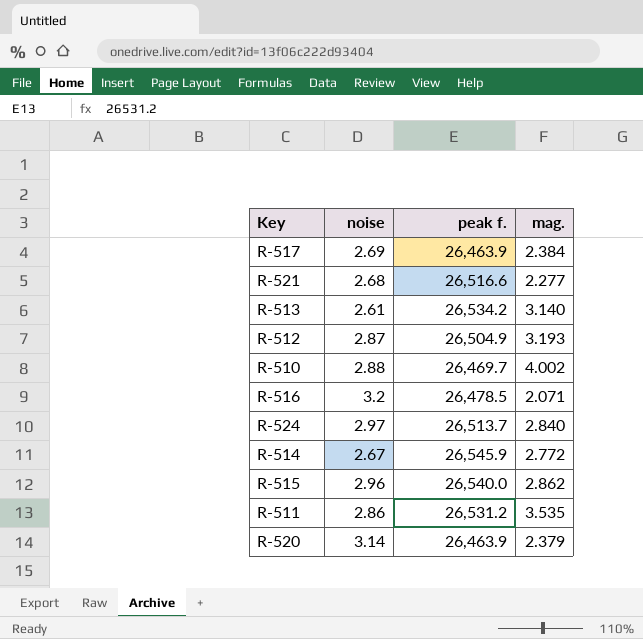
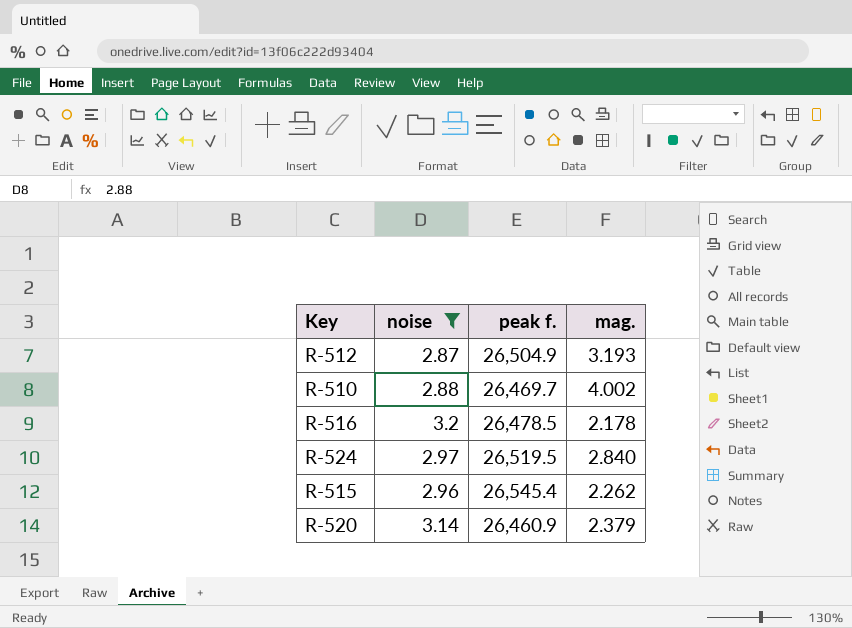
filter: none -> noise >= 2.87
R-516 | mag.: 2.071 -> 2.178
R-524 | peak f.: 26,513.7 -> 26,519.5
R-515 | peak f.: 26,540.0 -> 26,545.4
R-515 | mag.: 2.862 -> 2.262
R-520 | peak f.: 26,463.9 -> 26,460.9

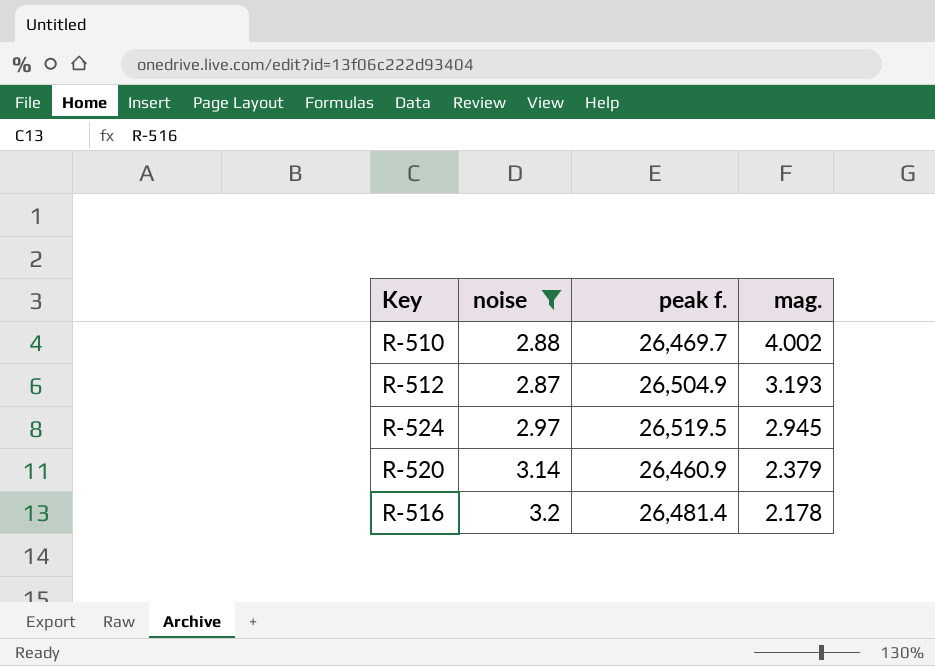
row order: none -> mag. descending
row R-515: 2.96 | 26,545.4 | 2.262 -> none
R-524 | mag.: 2.840 -> 2.945
R-516 | peak f.: 26,478.5 -> 26,481.4

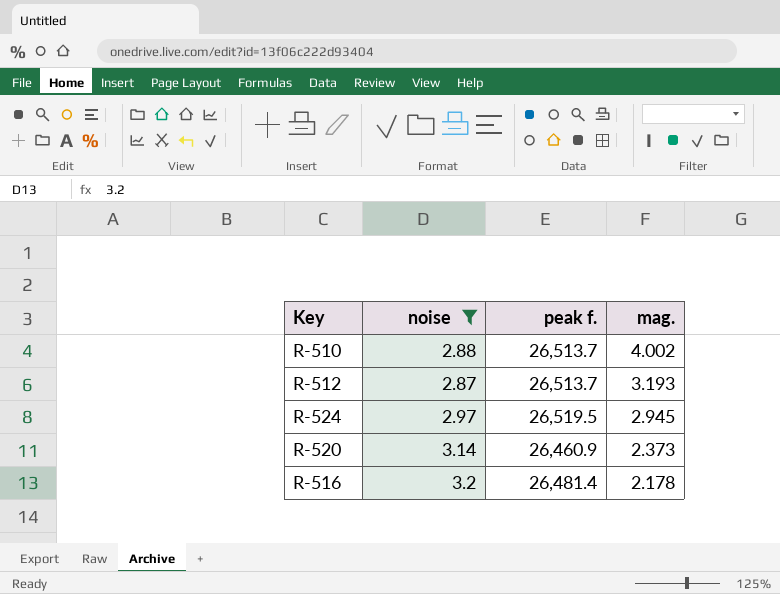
R-510 | peak f.: 26,469.7 -> 26,513.7
R-512 | peak f.: 26,504.9 -> 26,513.7
R-520 | mag.: 2.379 -> 2.373

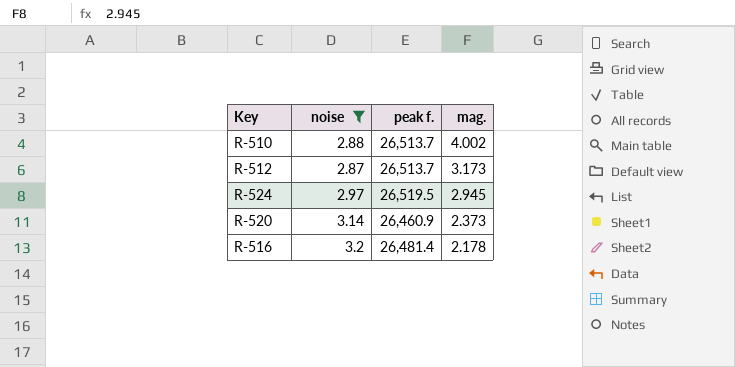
R-512 | mag.: 3.193 -> 3.173

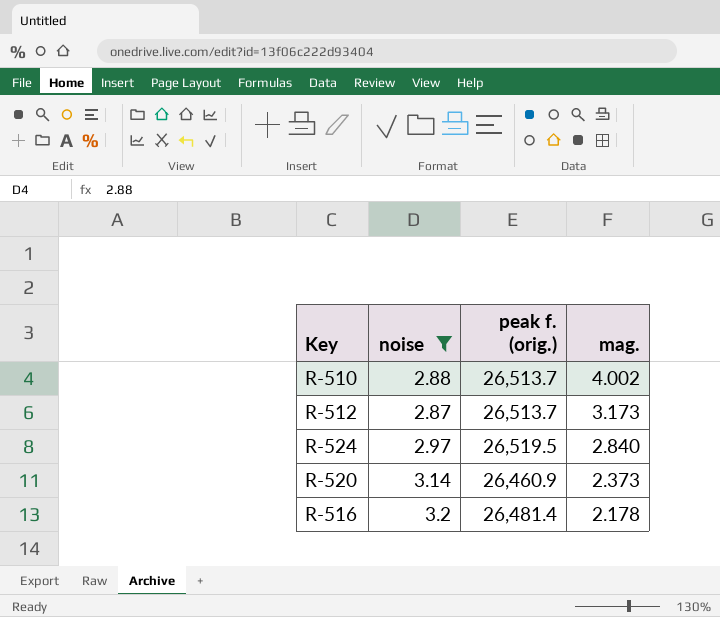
column name: peak f. -> peak f. (orig.)
R-524 | mag.: 2.945 -> 2.840

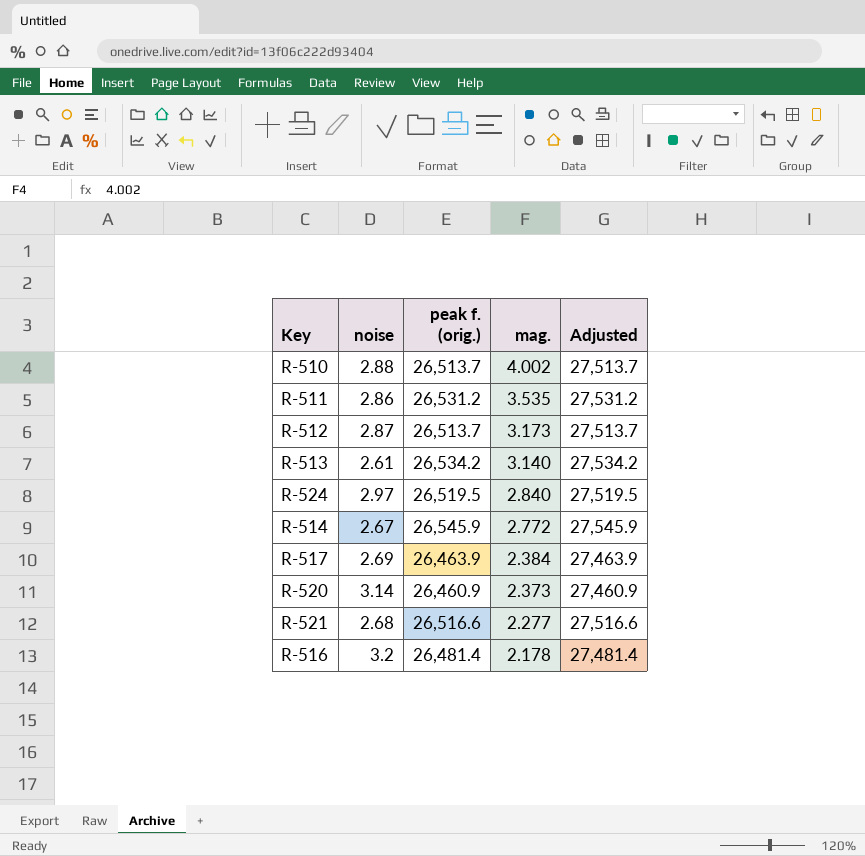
filter: noise >= 2.87 -> none
column Adjusted | formula: none -> [peak f. (orig.)] + 1000

